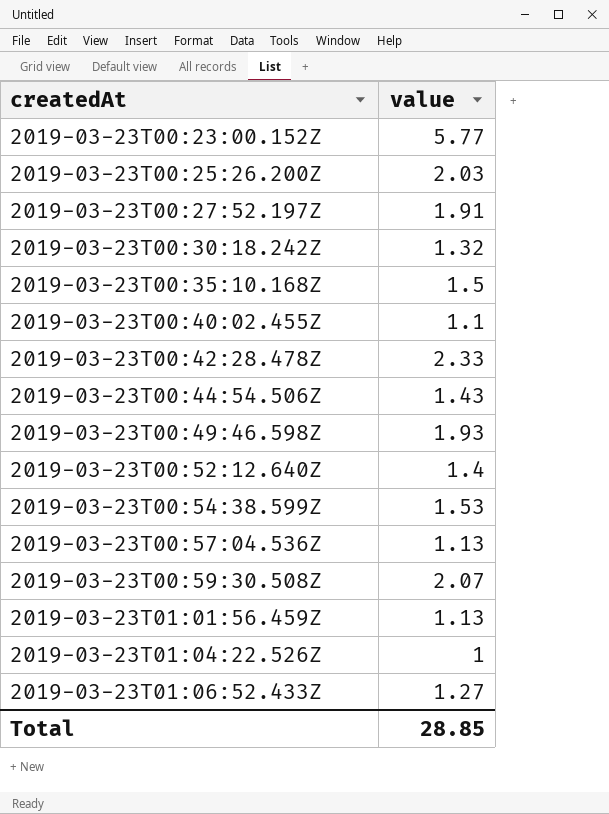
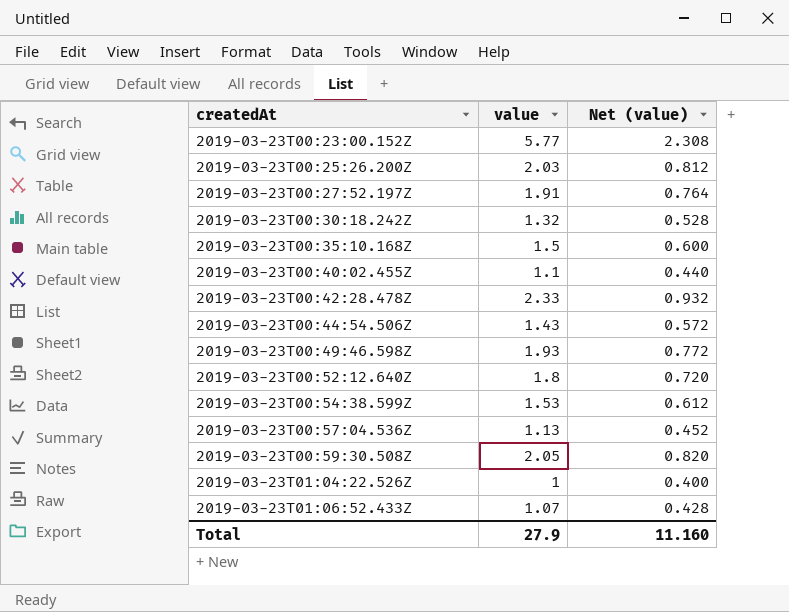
column Net (value) | formula: none -> [value] * 0.4
row 2019-03-23T01:01:56.459Z: 1.13 -> none
2019-03-23T00:52:12.640Z | value: 1.4 -> 1.8
2019-03-23T00:59:30.508Z | value: 2.07 -> 2.05
2019-03-23T01:06:52.433Z | value: 1.27 -> 1.07
Total | value: 28.85 -> 27.9

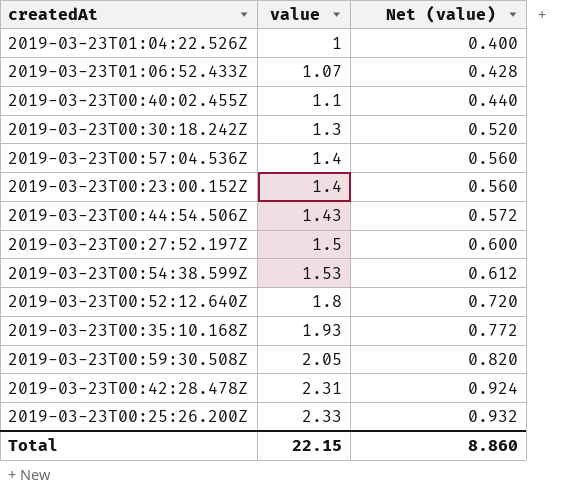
row order: createdAt ascending -> value ascending
row 2019-03-23T00:49:46.598Z: 1.93 | 0.772 -> none
2019-03-23T00:30:18.242Z | value: 1.32 -> 1.3
2019-03-23T00:30:18.242Z | Net (value): 0.528 -> 0.520
2019-03-23T00:57:04.536Z | value: 1.13 -> 1.4
2019-03-23T00:57:04.536Z | Net (value): 0.452 -> 0.560
2019-03-23T00:23:00.152Z | value: 5.77 -> 1.4
2019-03-23T00:23:00.152Z | Net (value): 2.308 -> 0.560
2019-03-23T00:27:52.197Z | value: 1.91 -> 1.5
2019-03-23T00:27:52.197Z | Net (value): 0.764 -> 0.600
2019-03-23T00:35:10.168Z | value: 1.5 -> 1.93
2019-03-23T00:35:10.168Z | Net (value): 0.600 -> 0.772
2019-03-23T00:42:28.478Z | value: 2.33 -> 2.31
2019-03-23T00:42:28.478Z | Net (value): 0.932 -> 0.924
2019-03-23T00:25:26.200Z | value: 2.03 -> 2.33
2019-03-23T00:25:26.200Z | Net (value): 0.812 -> 0.932
Total | value: 27.9 -> 22.15
Total | Net (value): 11.160 -> 8.860

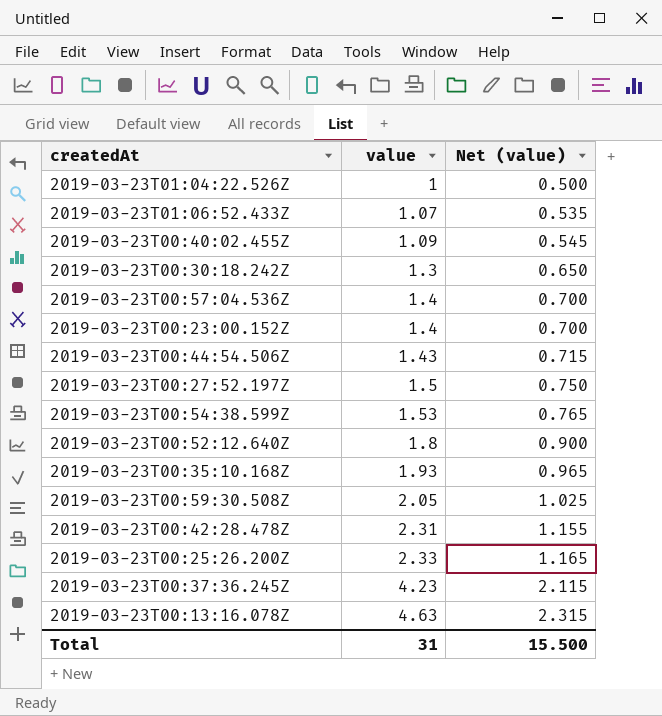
column Net (value) | formula: [value] * 0.4 -> [value] * 0.5
2019-03-23T00:40:02.455Z | value: 1.1 -> 1.09
row 2019-03-23T00:37:36.245Z: none -> 4.23 | 2.115
row 2019-03-23T00:13:16.078Z: none -> 4.63 | 2.315
Total | value: 22.15 -> 31
Total | Net (value): 8.860 -> 15.500

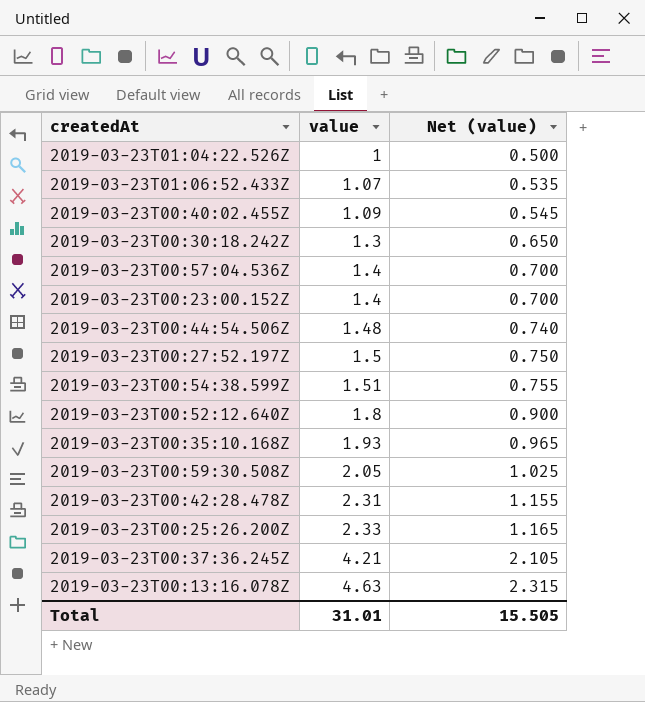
2019-03-23T00:44:54.506Z | value: 1.43 -> 1.48
2019-03-23T00:44:54.506Z | Net (value): 0.715 -> 0.740
2019-03-23T00:54:38.599Z | value: 1.53 -> 1.51
2019-03-23T00:54:38.599Z | Net (value): 0.765 -> 0.755
2019-03-23T00:37:36.245Z | value: 4.23 -> 4.21
2019-03-23T00:37:36.245Z | Net (value): 2.115 -> 2.105
Total | value: 31 -> 31.01
Total | Net (value): 15.500 -> 15.505

